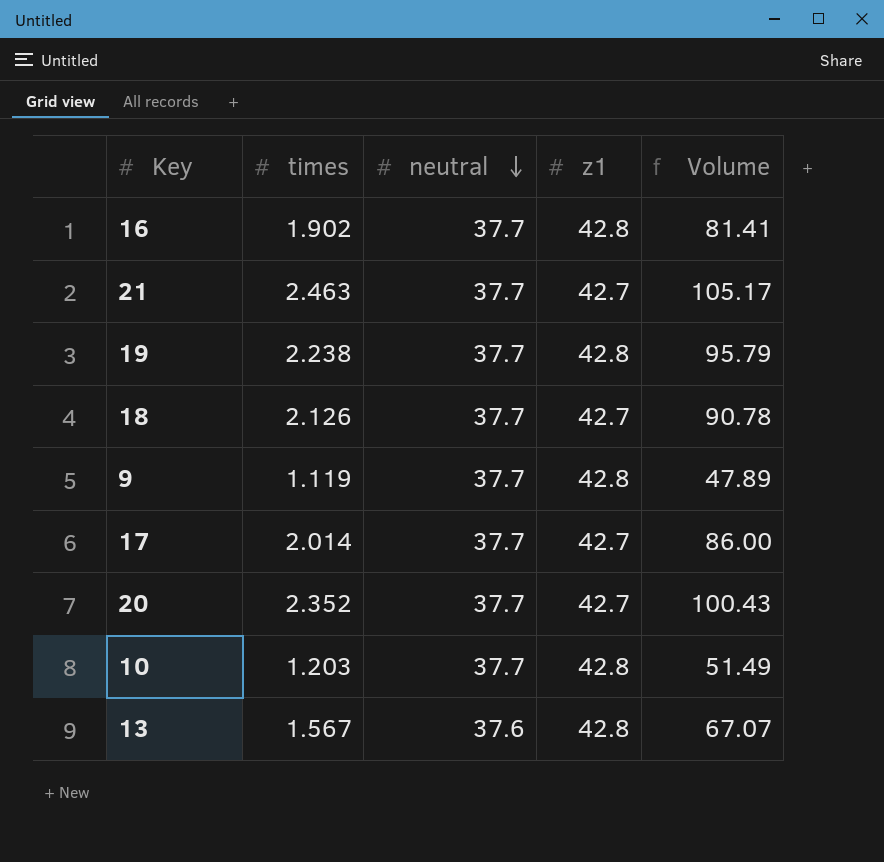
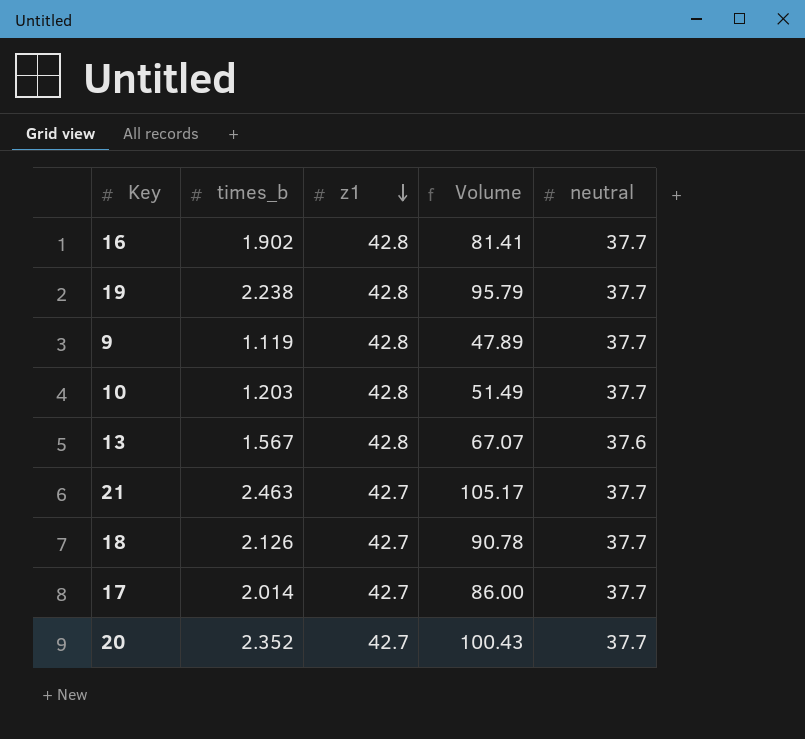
row order: neutral descending -> z1 descending
column name: times -> times_b
column neutral | position: 3 -> 5

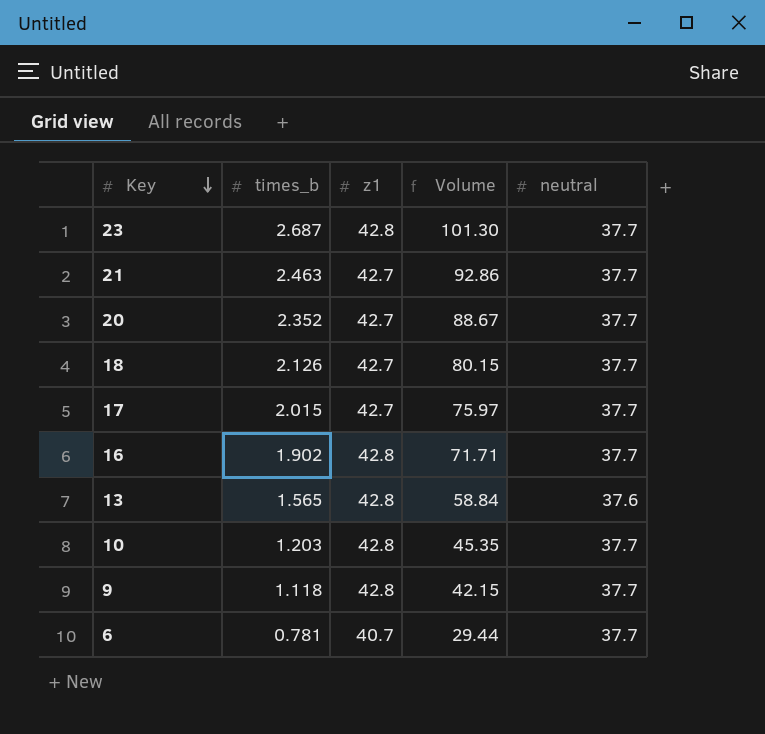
row order: z1 descending -> Key descending
column Volume | formula: [times_b] * [z1] -> [times_b] * [neutral]
row 19: 2.238 | 42.8 | 95.79 | 37.7 -> none
row 23: none -> 2.687 | 42.8 | 101.30 | 37.7
17 | times_b: 2.014 -> 2.015
13 | times_b: 1.567 -> 1.565
9 | times_b: 1.119 -> 1.118
row 6: none -> 0.781 | 40.7 | 29.44 | 37.7

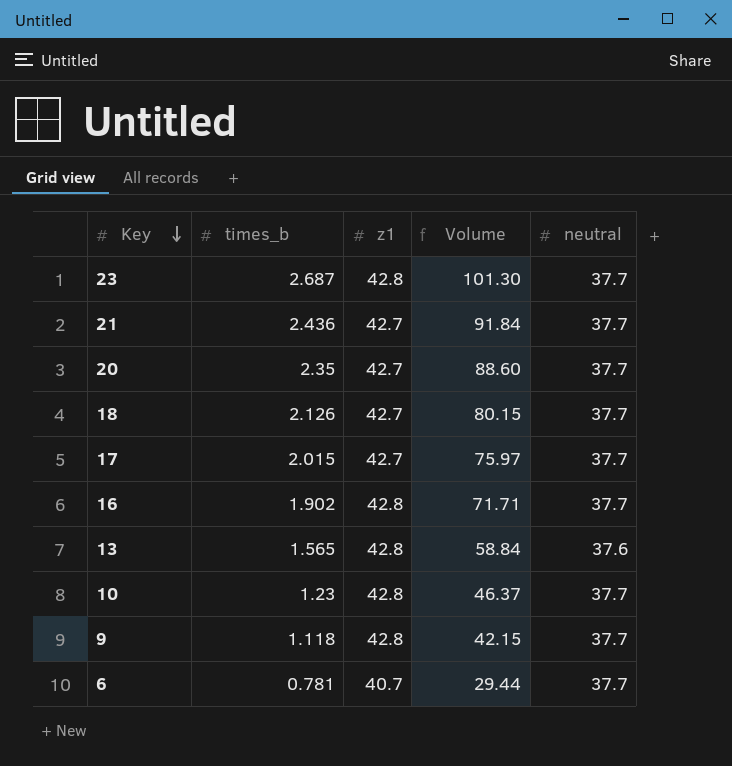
21 | times_b: 2.463 -> 2.436
21 | Volume: 92.86 -> 91.84
20 | times_b: 2.352 -> 2.35
20 | Volume: 88.67 -> 88.60
10 | times_b: 1.203 -> 1.23
10 | Volume: 45.35 -> 46.37

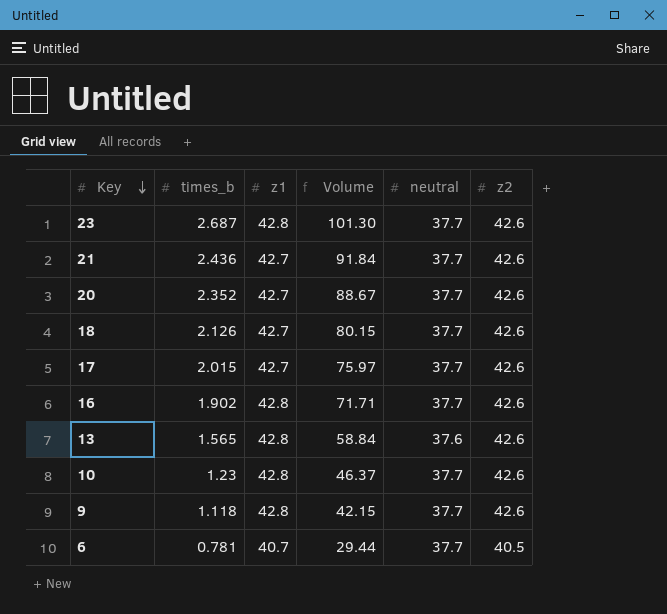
column z2 | position: none -> 6
20 | times_b: 2.35 -> 2.352
20 | Volume: 88.60 -> 88.67

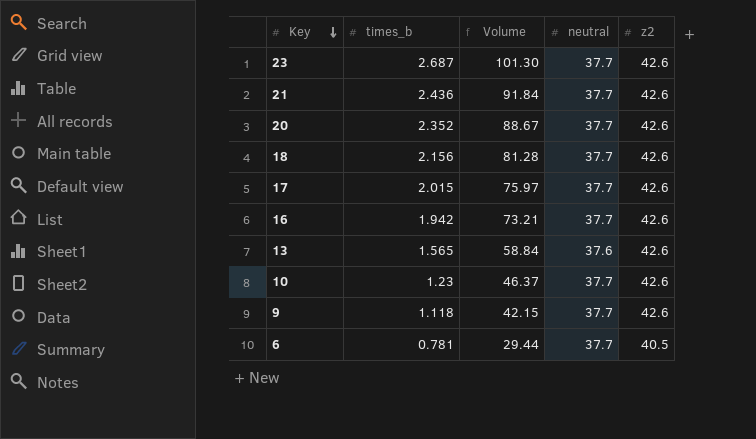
column z1 | position: 3 -> none
18 | times_b: 2.126 -> 2.156
18 | Volume: 80.15 -> 81.28
16 | times_b: 1.902 -> 1.942
16 | Volume: 71.71 -> 73.21

